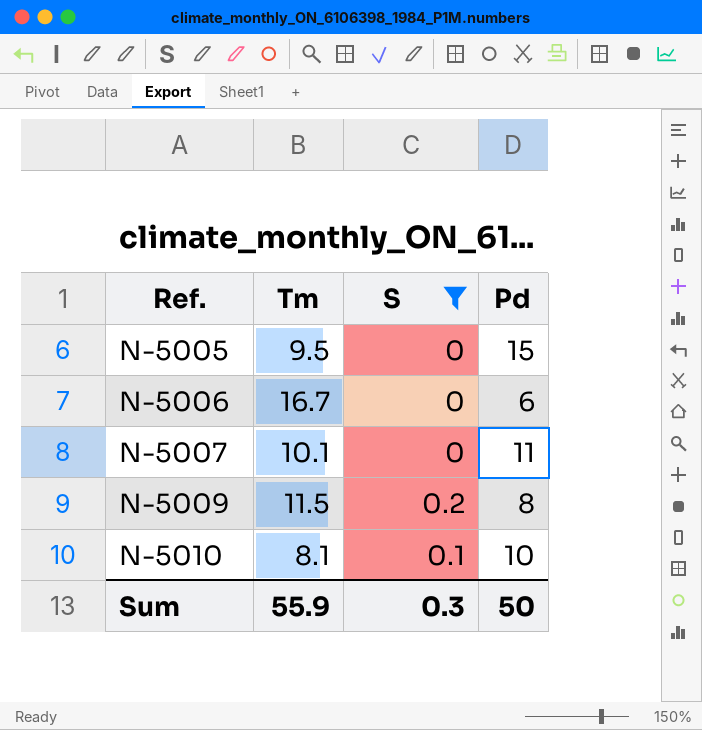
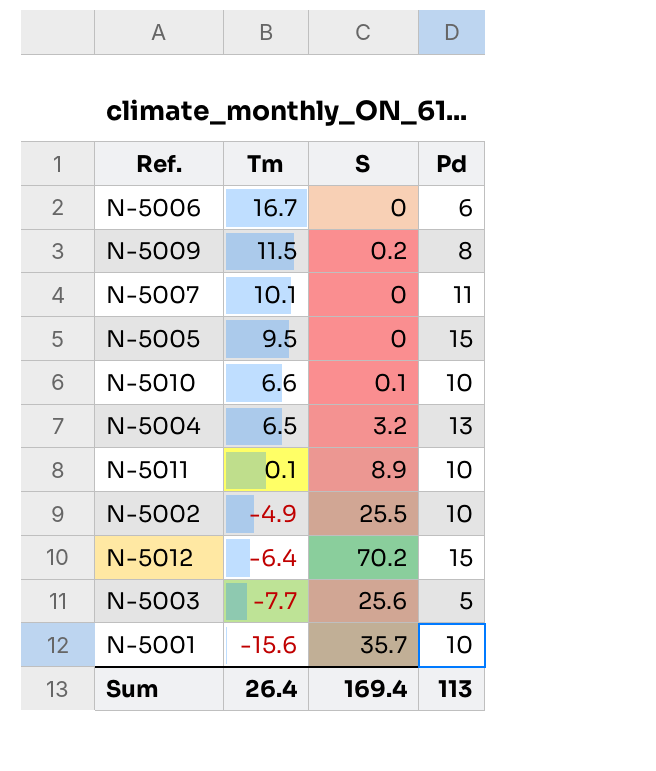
filter: S <= 0.2 -> none
row order: Ref. ascending -> Tm descending
N-5010 | Tm: 8.1 -> 6.6
Sum | Tm: 55.9 -> 26.4
Sum | S: 0.3 -> 169.4
Sum | Pd: 50 -> 113

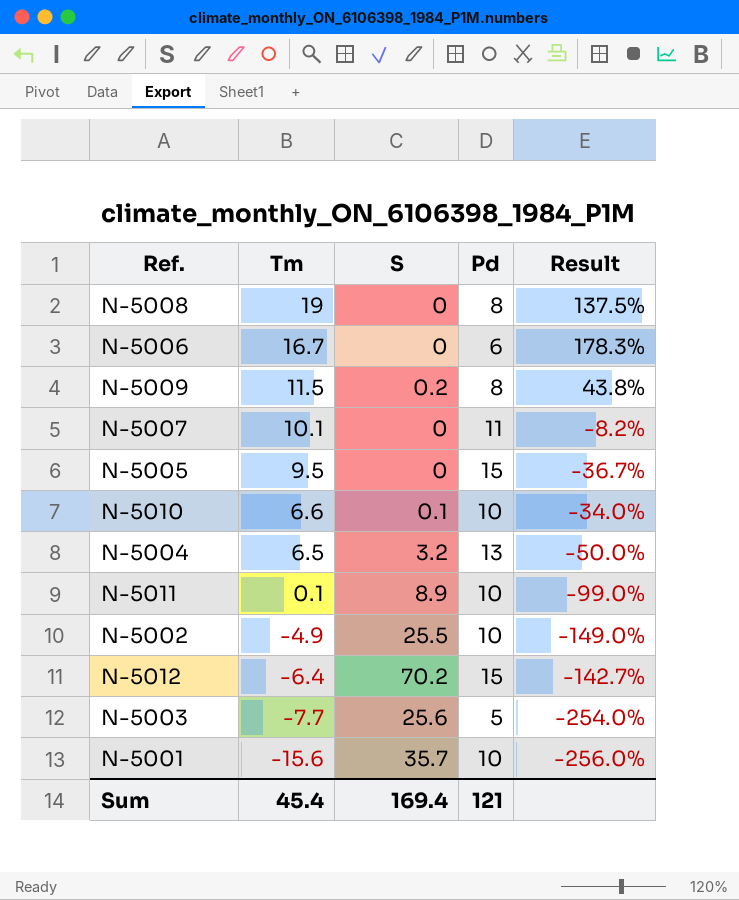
column Result | formula: none -> ([Tm] - [Pd]) / [Pd]
row N-5008: none -> 19 | 0 | 8 | 137.5%
Sum | Tm: 26.4 -> 45.4
Sum | Pd: 113 -> 121

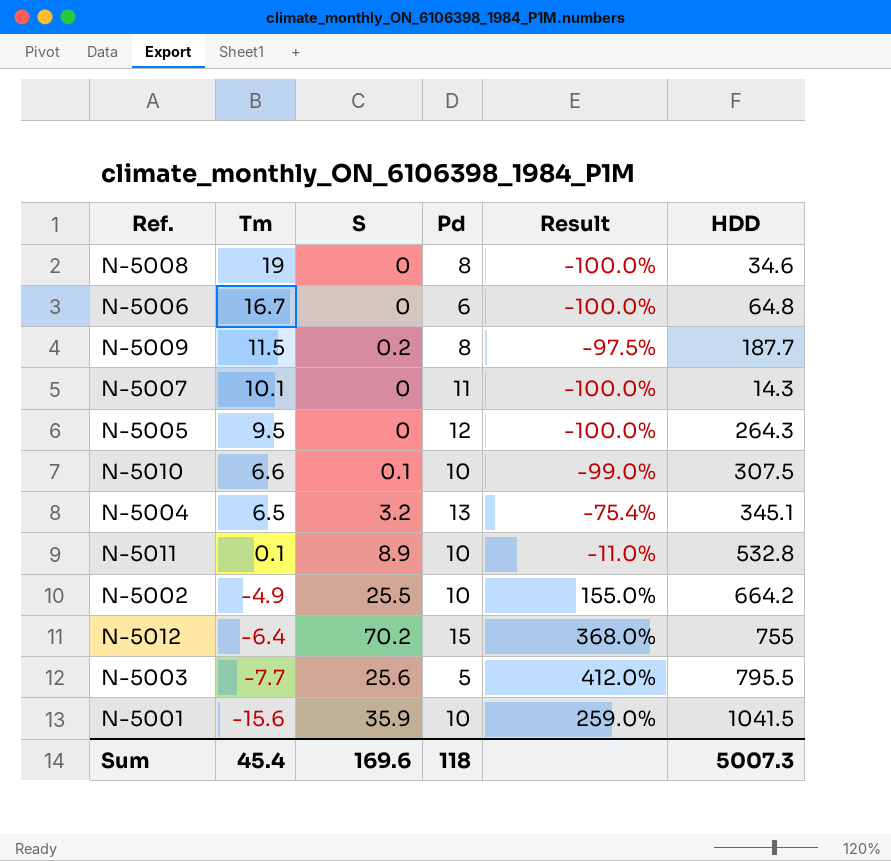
column Result | formula: ([Tm] - [Pd]) / [Pd] -> ([S] - [Pd]) / [Pd]
column HDD | position: none -> 6
N-5005 | Pd: 15 -> 12
N-5001 | S: 35.7 -> 35.9
Sum | S: 169.4 -> 169.6
Sum | Pd: 121 -> 118

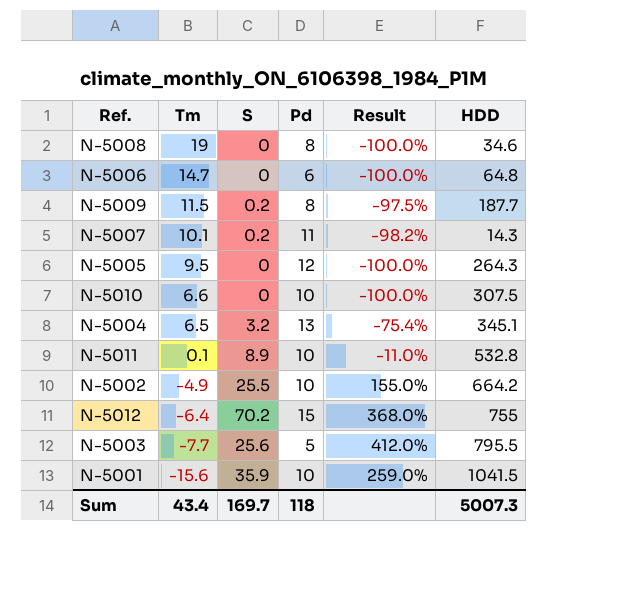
N-5006 | Tm: 16.7 -> 14.7
N-5007 | S: 0 -> 0.2
N-5007 | Result: -100.0% -> -98.2%
N-5010 | S: 0.1 -> 0
N-5010 | Result: -99.0% -> -100.0%
Sum | Tm: 45.4 -> 43.4
Sum | S: 169.6 -> 169.7

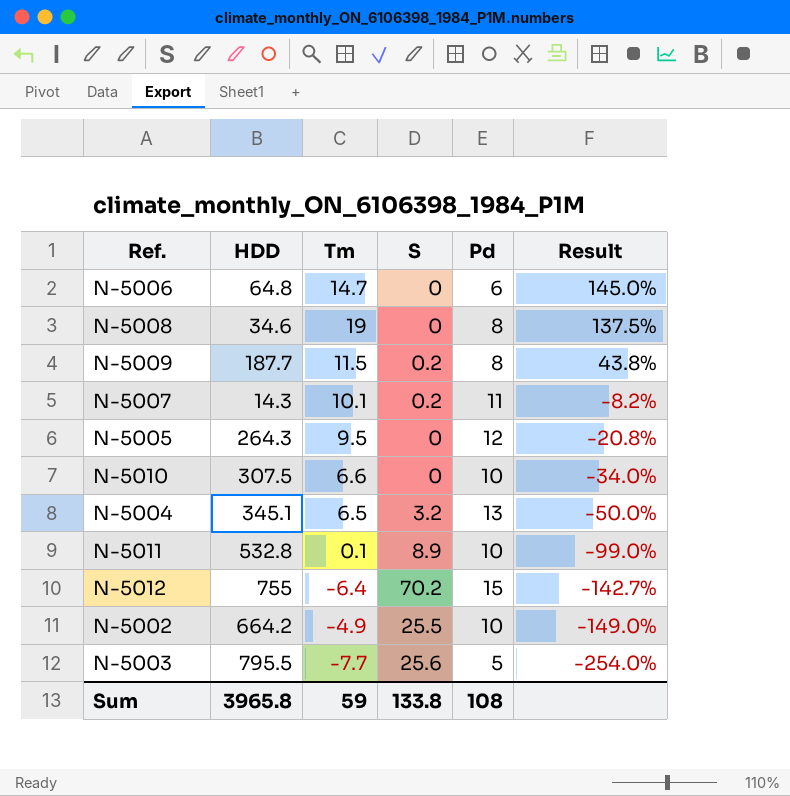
row order: Tm descending -> Result descending
column HDD | position: 6 -> 2
column Result | formula: ([S] - [Pd]) / [Pd] -> ([Tm] - [Pd]) / [Pd]
row N-5001: -15.6 | 35.9 | 10 | 259.0% | 1041.5 -> none
Sum | HDD: 5007.3 -> 3965.8
Sum | Tm: 43.4 -> 59
Sum | S: 169.7 -> 133.8
Sum | Pd: 118 -> 108

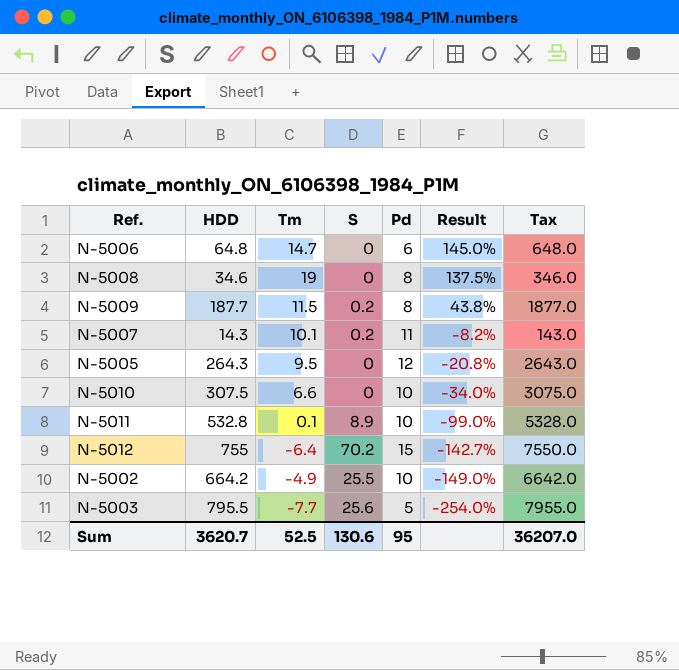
column Tax | formula: none -> [HDD] * 10
row N-5004: 345.1 | 6.5 | 3.2 | 13 | -50.0% -> none
Sum | HDD: 3965.8 -> 3620.7
Sum | Tm: 59 -> 52.5
Sum | S: 133.8 -> 130.6
Sum | Pd: 108 -> 95

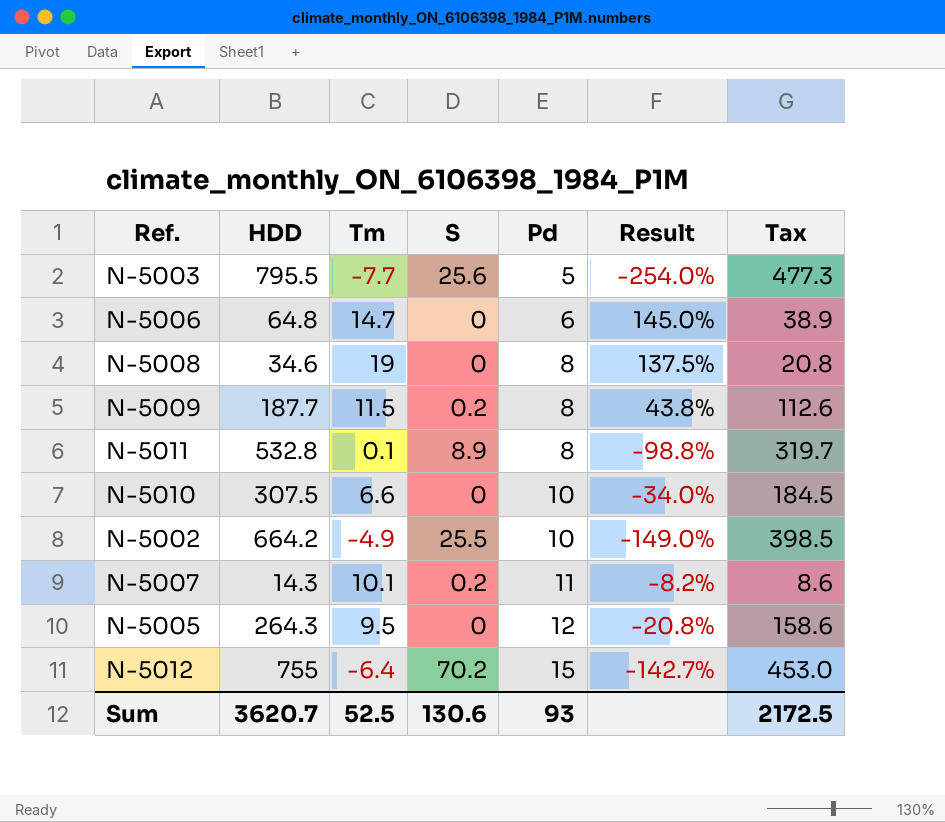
row order: Result descending -> Pd ascending
column Tax | formula: [HDD] * 10 -> [HDD] * 0.6
N-5011 | Pd: 10 -> 8
N-5011 | Result: -99.0% -> -98.8%
Sum | Pd: 95 -> 93
Sum | Tax: 36207.0 -> 2172.5

